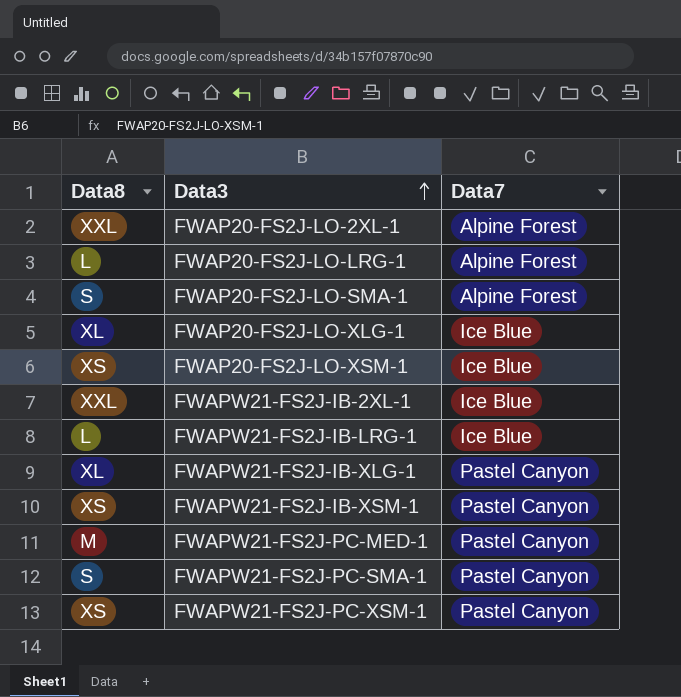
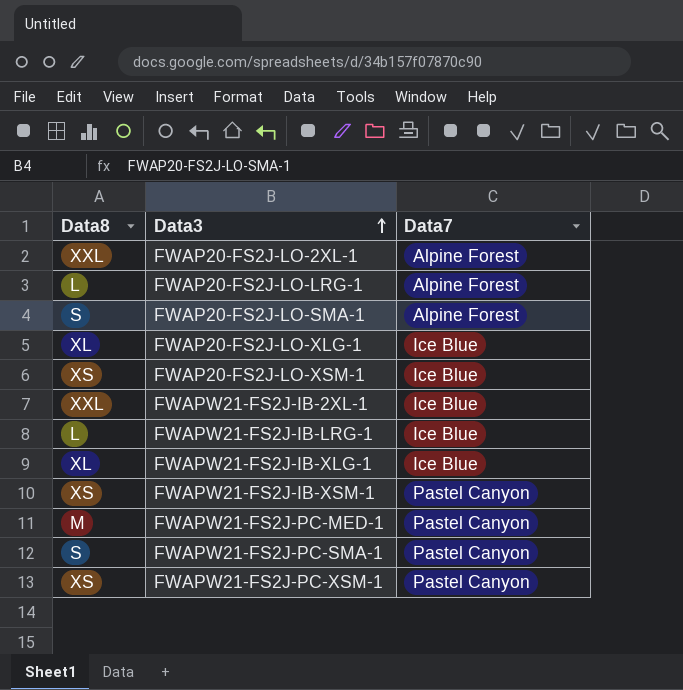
FWAPW21-FS2J-IB-XLG-1 | Data7: Pastel Canyon -> Ice Blue

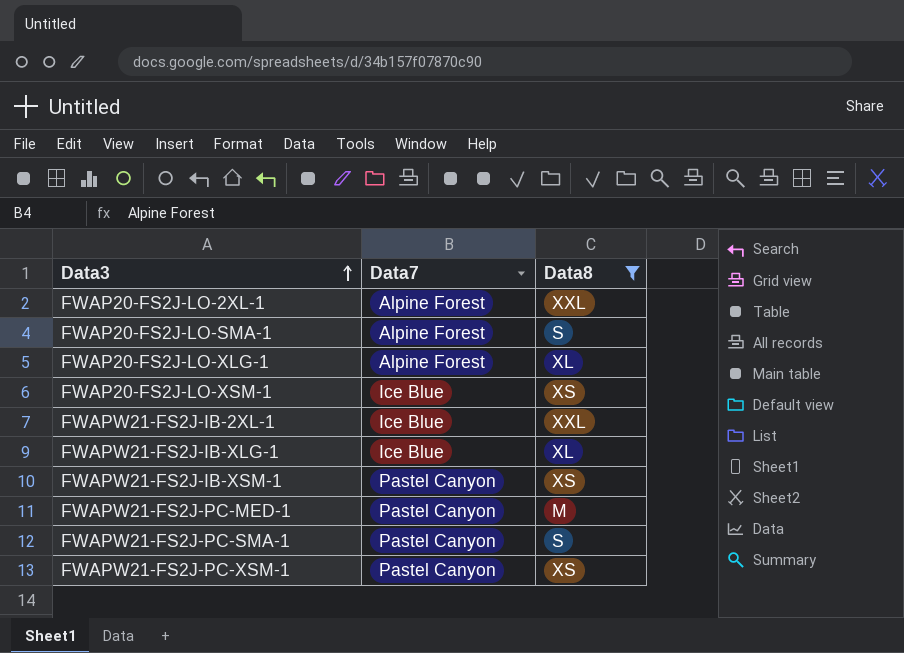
filter: none -> Data8 != L
column Data8 | position: 1 -> 3
FWAP20-FS2J-LO-XLG-1 | Data7: Ice Blue -> Alpine Forest

